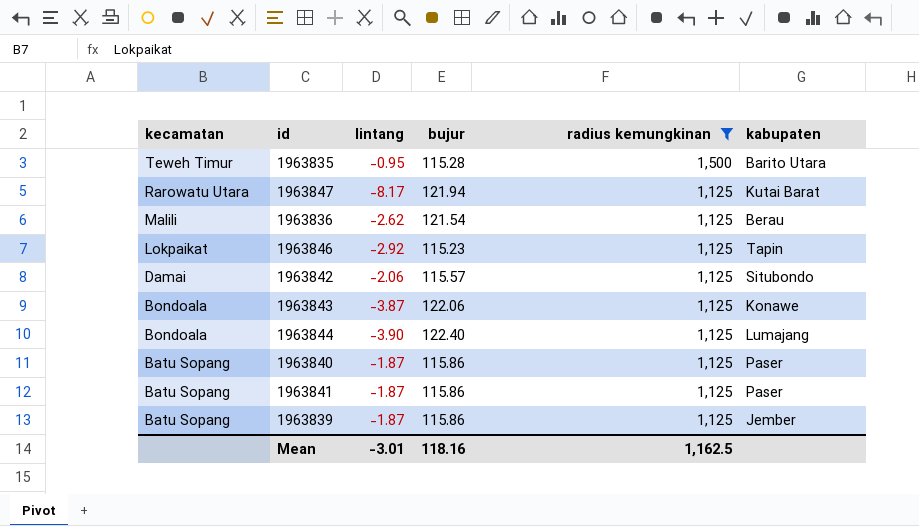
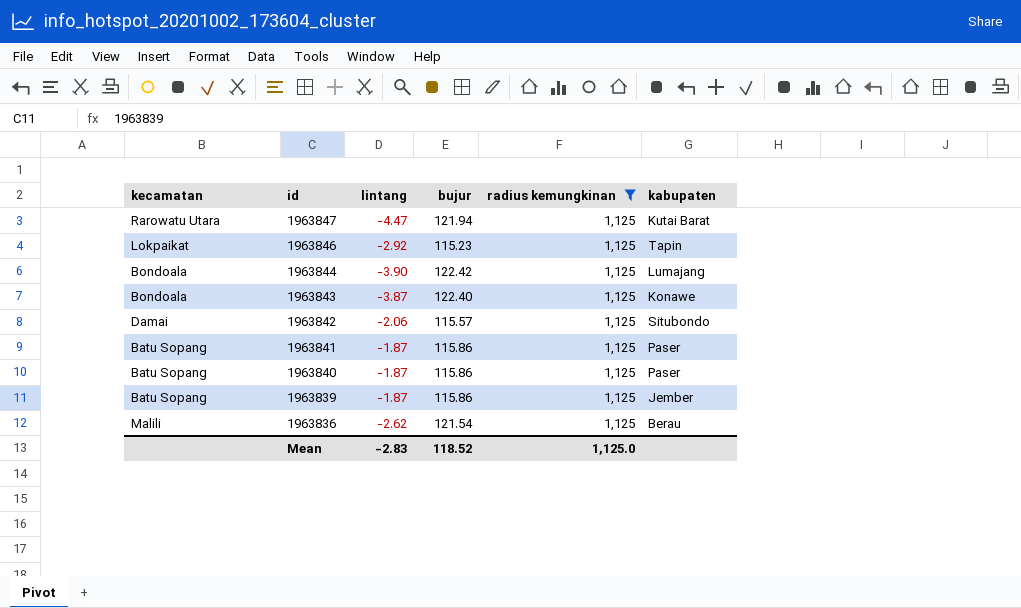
row order: kecamatan descending -> id descending
row 1963835: Teweh Timur | -0.95 | 115.28 | 1,500 | Barito Utara -> none
1963847 | lintang: -8.17 -> -4.47
1963844 | bujur: 122.40 -> 122.42
1963843 | bujur: 122.06 -> 122.40
Mean | lintang: -3.01 -> -2.83
Mean | bujur: 118.16 -> 118.52
Mean | radius kemungkinan: 1,162.5 -> 1,125.0

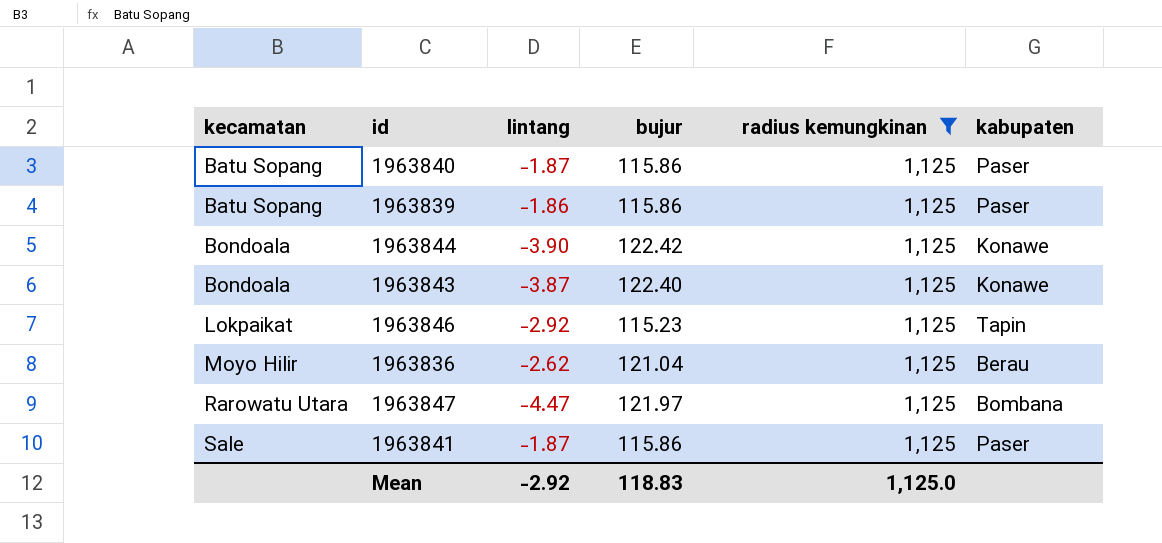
row order: id descending -> kecamatan ascending
row 1963842: Damai | -2.06 | 115.57 | 1,125 | Situbondo -> none
1963839 | lintang: -1.87 -> -1.86
1963839 | kabupaten: Jember -> Paser
1963844 | kabupaten: Lumajang -> Konawe
1963836 | kecamatan: Malili -> Moyo Hilir
1963836 | bujur: 121.54 -> 121.04
1963847 | bujur: 121.94 -> 121.97
1963847 | kabupaten: Kutai Barat -> Bombana
1963841 | kecamatan: Batu Sopang -> Sale
Mean | lintang: -2.83 -> -2.92
Mean | bujur: 118.52 -> 118.83

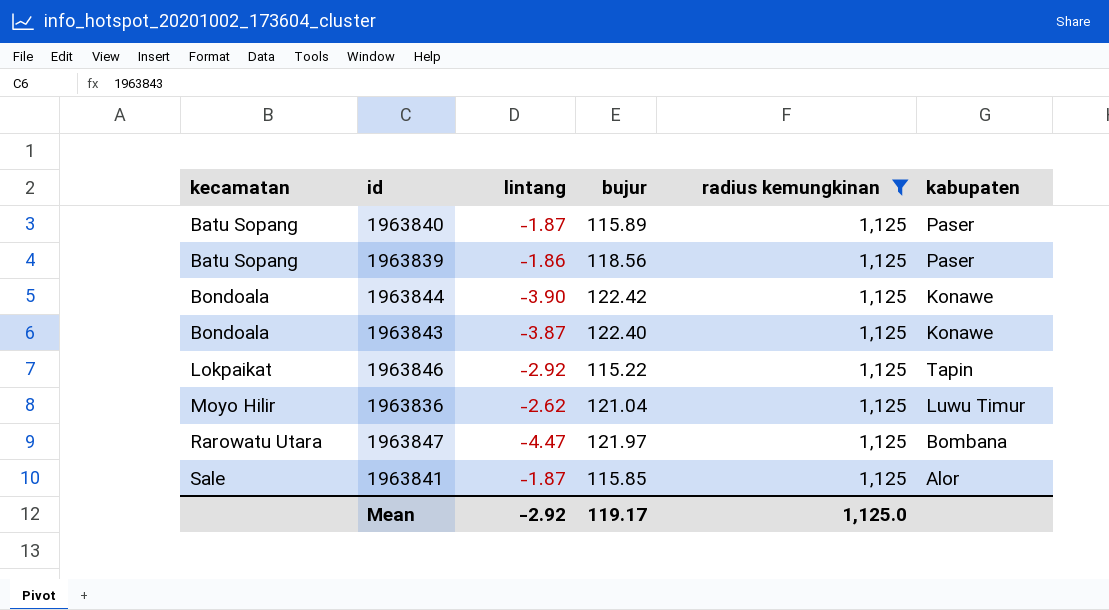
1963840 | bujur: 115.86 -> 115.89
1963839 | bujur: 115.86 -> 118.56
1963846 | bujur: 115.23 -> 115.22
1963836 | kabupaten: Berau -> Luwu Timur
1963841 | bujur: 115.86 -> 115.85
1963841 | kabupaten: Paser -> Alor
Mean | bujur: 118.83 -> 119.17

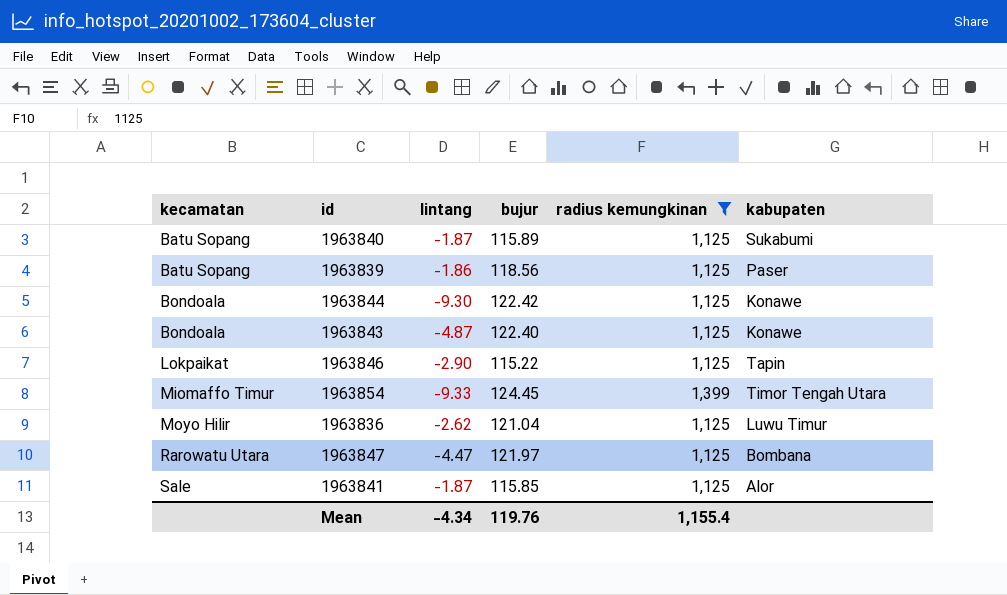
1963840 | kabupaten: Paser -> Sukabumi
1963844 | lintang: -3.90 -> -9.30
1963843 | lintang: -3.87 -> -4.87
1963846 | lintang: -2.92 -> -2.90
row 1963854: none -> Miomaffo Timur | -9.33 | 124.45 | 1,399 | Timor Tengah Utara
Mean | lintang: -2.92 -> -4.34
Mean | bujur: 119.17 -> 119.76
Mean | radius kemungkinan: 1,125.0 -> 1,155.4

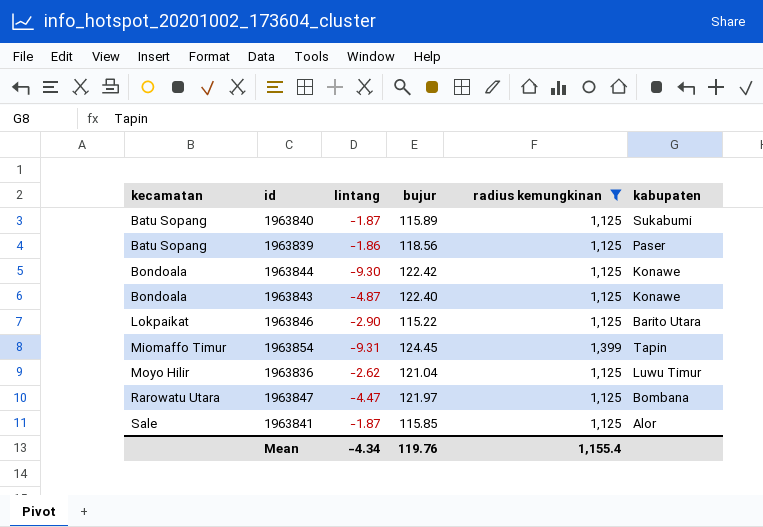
1963846 | kabupaten: Tapin -> Barito Utara
1963854 | lintang: -9.33 -> -9.31
1963854 | kabupaten: Timor Tengah Utara -> Tapin

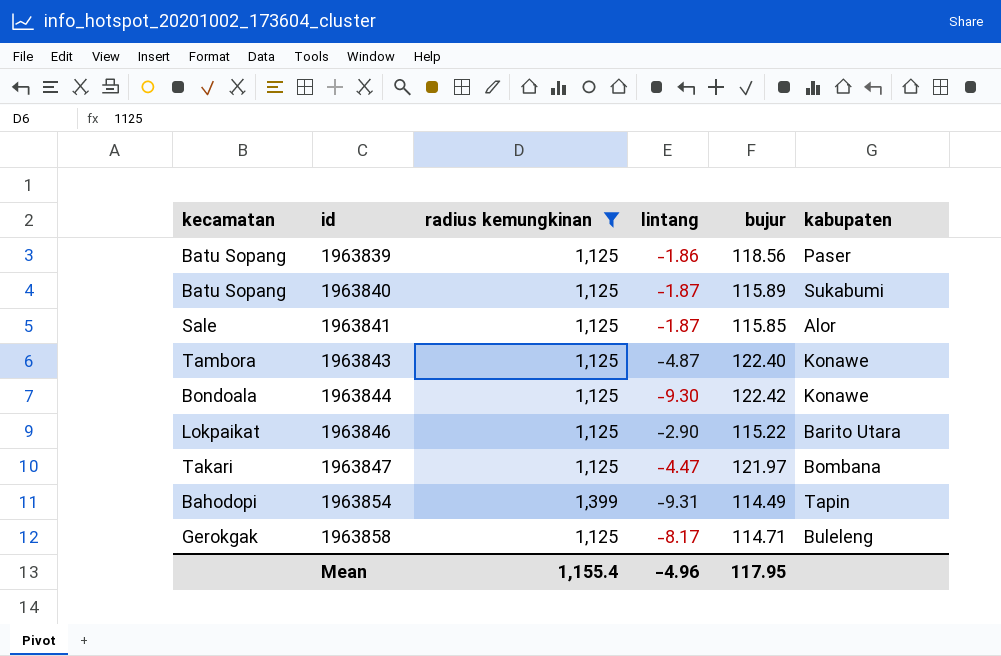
row order: kecamatan ascending -> id ascending
column radius kemungkinan | position: 5 -> 3
row 1963836: Moyo Hilir | -2.62 | 121.04 | 1,125 | Luwu Timur -> none
1963843 | kecamatan: Bondoala -> Tambora
1963847 | kecamatan: Rarowatu Utara -> Takari
1963854 | kecamatan: Miomaffo Timur -> Bahodopi
1963854 | bujur: 124.45 -> 114.49
row 1963858: none -> Gerokgak | 1,125 | -8.17 | 114.71 | Buleleng
Mean | lintang: -4.34 -> -4.96
Mean | bujur: 119.76 -> 117.95

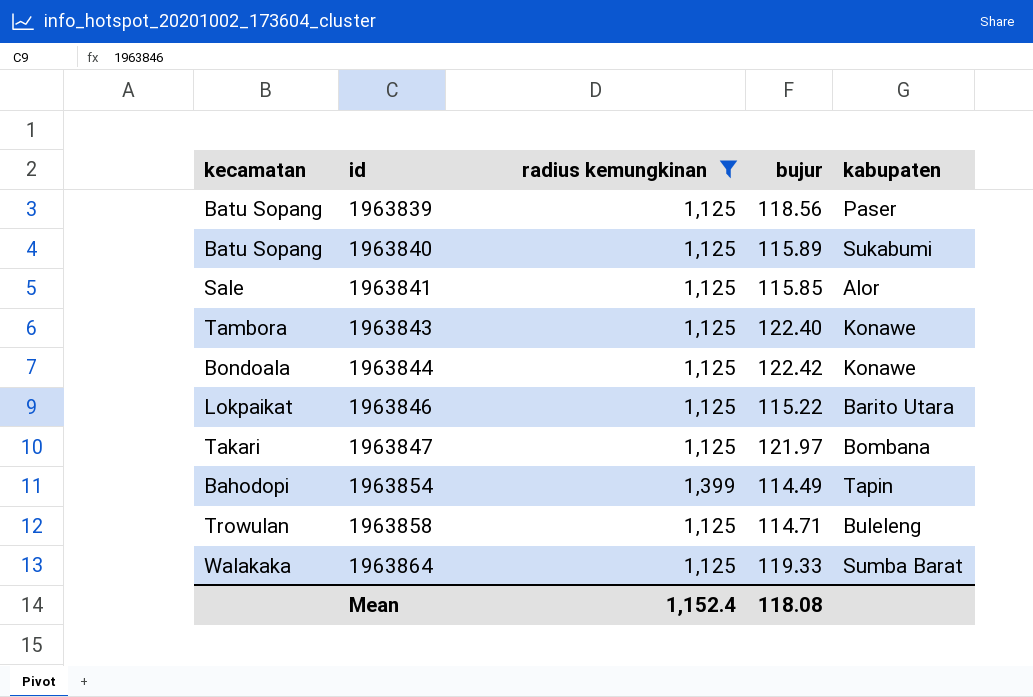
column lintang | position: 4 -> none
1963858 | kecamatan: Gerokgak -> Trowulan
row 1963864: none -> Walakaka | 1,125 | 119.33 | Sumba Barat
Mean | radius kemungkinan: 1,155.4 -> 1,152.4
Mean | bujur: 117.95 -> 118.08

